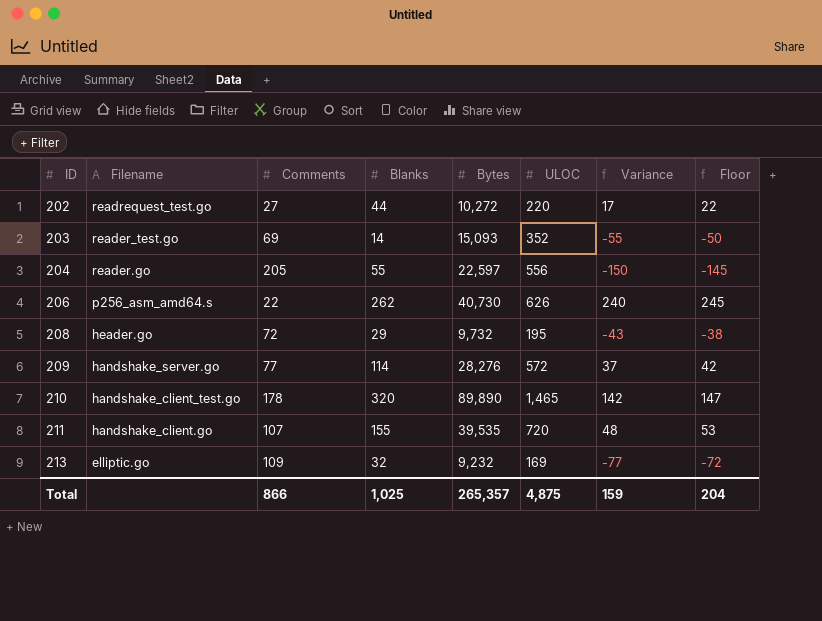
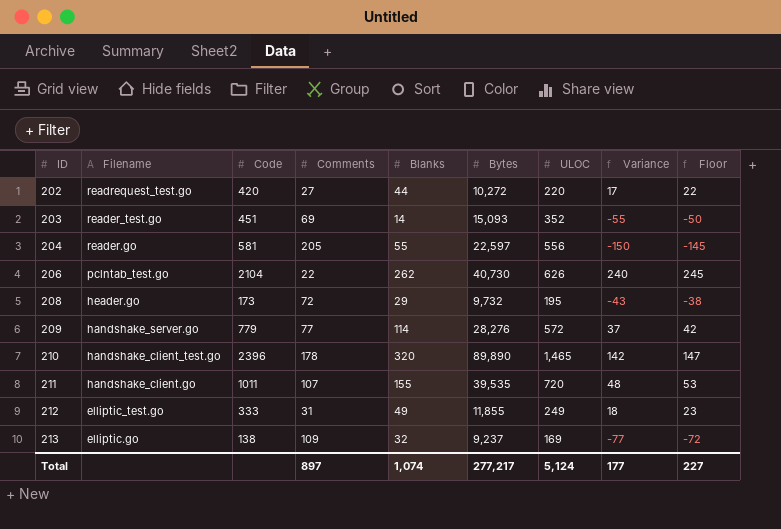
column Code | position: none -> 3
206 | Filename: p256_asm_amd64.s -> pclntab_test.go
row 212: none -> elliptic_test.go | 333 | 31 | 49 | 11,855 | 249 | 18 | 23
213 | Bytes: 9,232 -> 9,237
Total | Comments: 866 -> 897
Total | Blanks: 1,025 -> 1,074
Total | Bytes: 265,357 -> 277,217
Total | ULOC: 4,875 -> 5,124
Total | Variance: 159 -> 177
Total | Floor: 204 -> 227

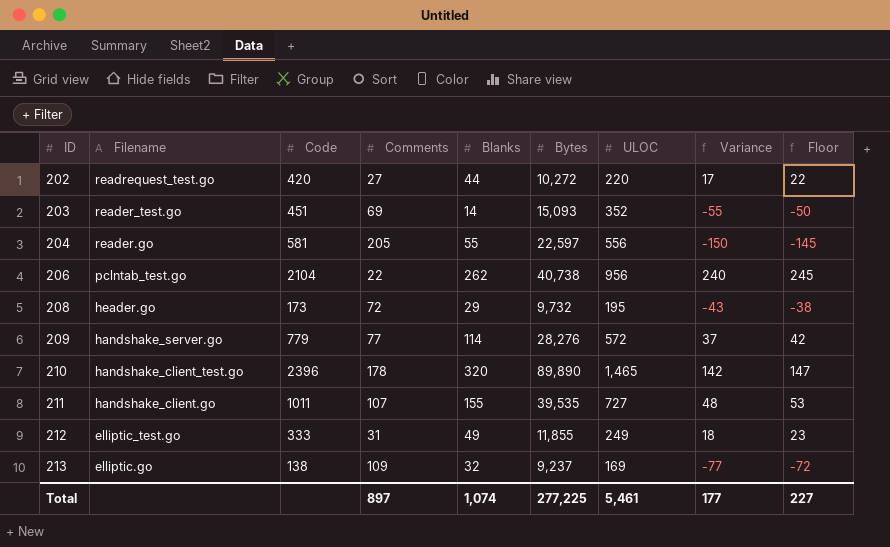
206 | Bytes: 40,730 -> 40,738
206 | ULOC: 626 -> 956
211 | ULOC: 720 -> 727
Total | Bytes: 277,217 -> 277,225
Total | ULOC: 5,124 -> 5,461

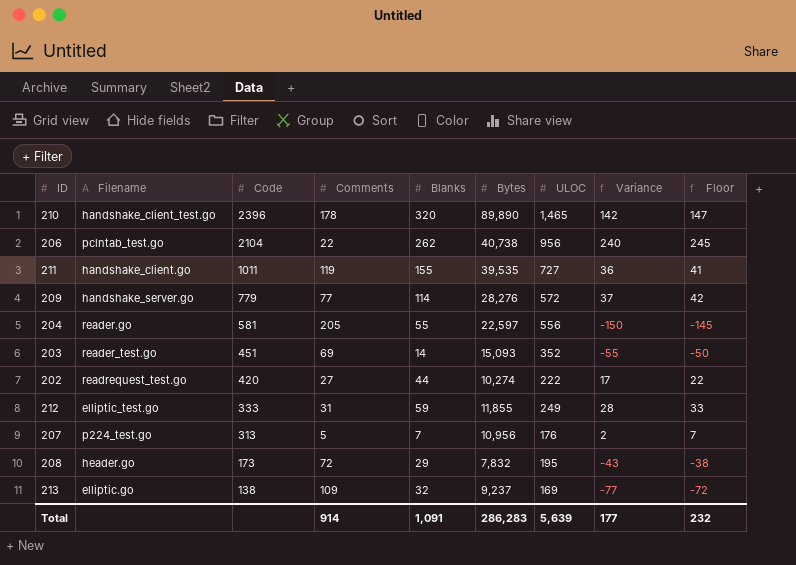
row order: ID ascending -> Code descending
211 | Comments: 107 -> 119
211 | Variance: 48 -> 36
211 | Floor: 53 -> 41
202 | Bytes: 10,272 -> 10,274
202 | ULOC: 220 -> 222
212 | Blanks: 49 -> 59
212 | Variance: 18 -> 28
212 | Floor: 23 -> 33
row 207: none -> p224_test.go | 313 | 5 | 7 | 10,956 | 176 | 2 | 7
208 | Bytes: 9,732 -> 7,832
Total | Comments: 897 -> 914
Total | Blanks: 1,074 -> 1,091
Total | Bytes: 277,225 -> 286,283
Total | ULOC: 5,461 -> 5,639
Total | Floor: 227 -> 232

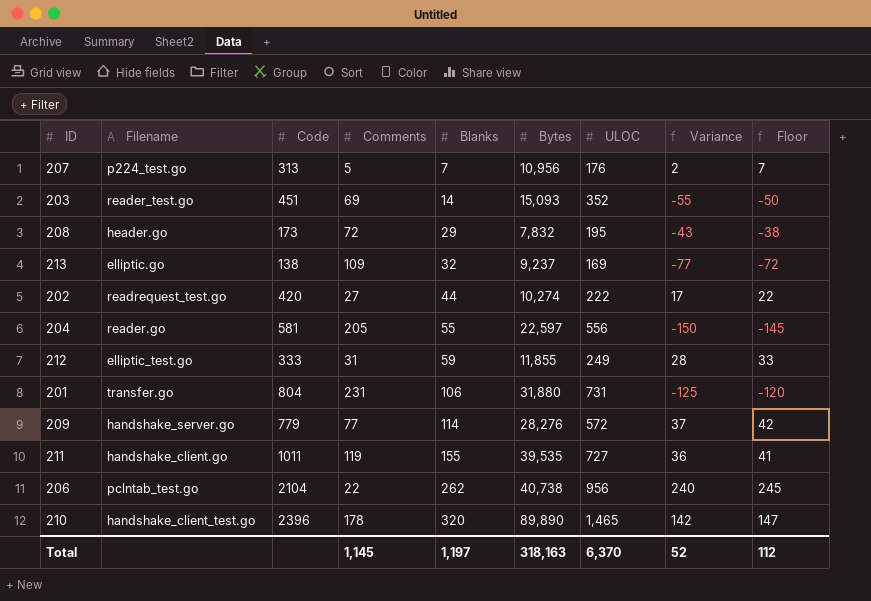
row order: Code descending -> Blanks ascending
row 201: none -> transfer.go | 804 | 231 | 106 | 31,880 | 731 | -125 | -120
Total | Comments: 914 -> 1,145
Total | Blanks: 1,091 -> 1,197
Total | Bytes: 286,283 -> 318,163
Total | ULOC: 5,639 -> 6,370
Total | Variance: 177 -> 52
Total | Floor: 232 -> 112

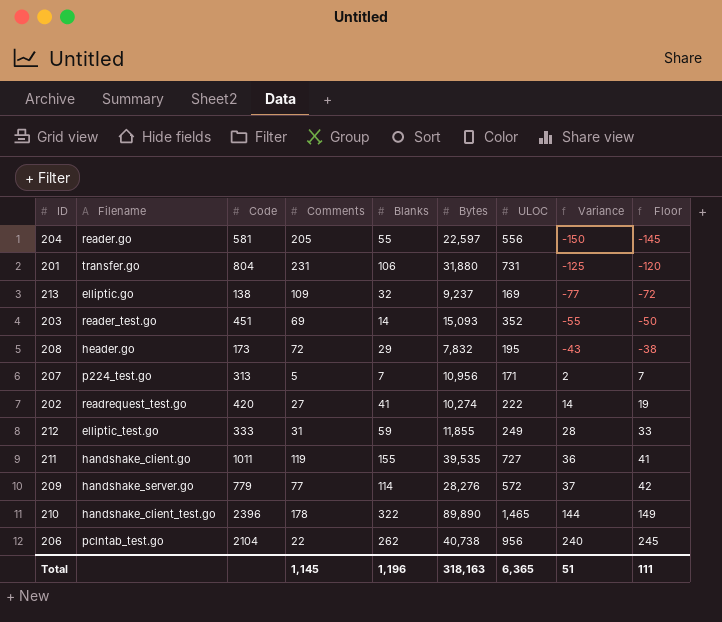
row order: Blanks ascending -> Variance ascending
207 | ULOC: 176 -> 171
202 | Blanks: 44 -> 41
202 | Variance: 17 -> 14
202 | Floor: 22 -> 19
210 | Blanks: 320 -> 322
210 | Variance: 142 -> 144
210 | Floor: 147 -> 149
Total | Blanks: 1,197 -> 1,196
Total | ULOC: 6,370 -> 6,365
Total | Variance: 52 -> 51
Total | Floor: 112 -> 111

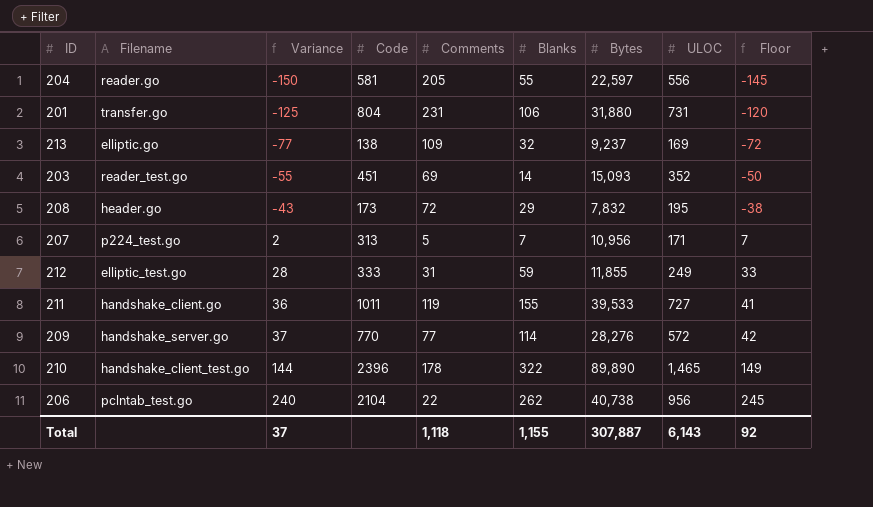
column Variance | position: 8 -> 3
row 202: readrequest_test.go | 420 | 27 | 41 | 10,274 | 222 | 14 | 19 -> none
211 | Bytes: 39,535 -> 39,533
209 | Code: 779 -> 770
Total | Variance: 51 -> 37
Total | Comments: 1,145 -> 1,118
Total | Blanks: 1,196 -> 1,155
Total | Bytes: 318,163 -> 307,887
Total | ULOC: 6,365 -> 6,143
Total | Floor: 111 -> 92

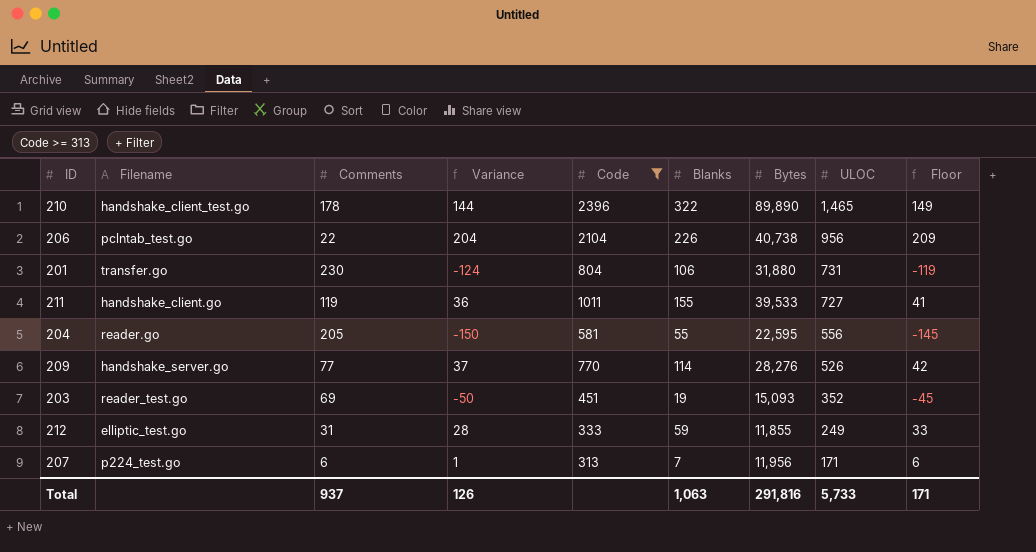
filter: none -> Code >= 313
row order: Variance ascending -> ULOC descending
column Comments | position: 5 -> 3
206 | Variance: 240 -> 204
206 | Blanks: 262 -> 226
206 | Floor: 245 -> 209
201 | Comments: 231 -> 230
201 | Variance: -125 -> -124
201 | Floor: -120 -> -119
204 | Bytes: 22,597 -> 22,595
209 | ULOC: 572 -> 526
203 | Variance: -55 -> -50
203 | Blanks: 14 -> 19
203 | Floor: -50 -> -45
207 | Comments: 5 -> 6
207 | Variance: 2 -> 1
207 | Bytes: 10,956 -> 11,956
207 | Floor: 7 -> 6
Total | Comments: 1,118 -> 937
Total | Variance: 37 -> 126
Total | Blanks: 1,155 -> 1,063
Total | Bytes: 307,887 -> 291,816
Total | ULOC: 6,143 -> 5,733
Total | Floor: 92 -> 171

